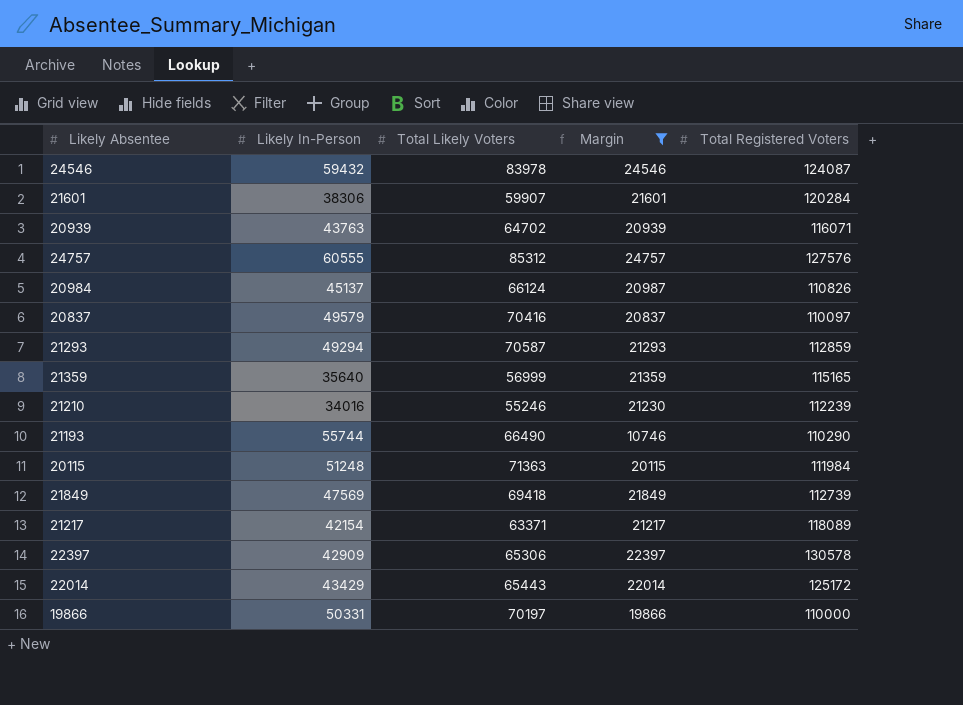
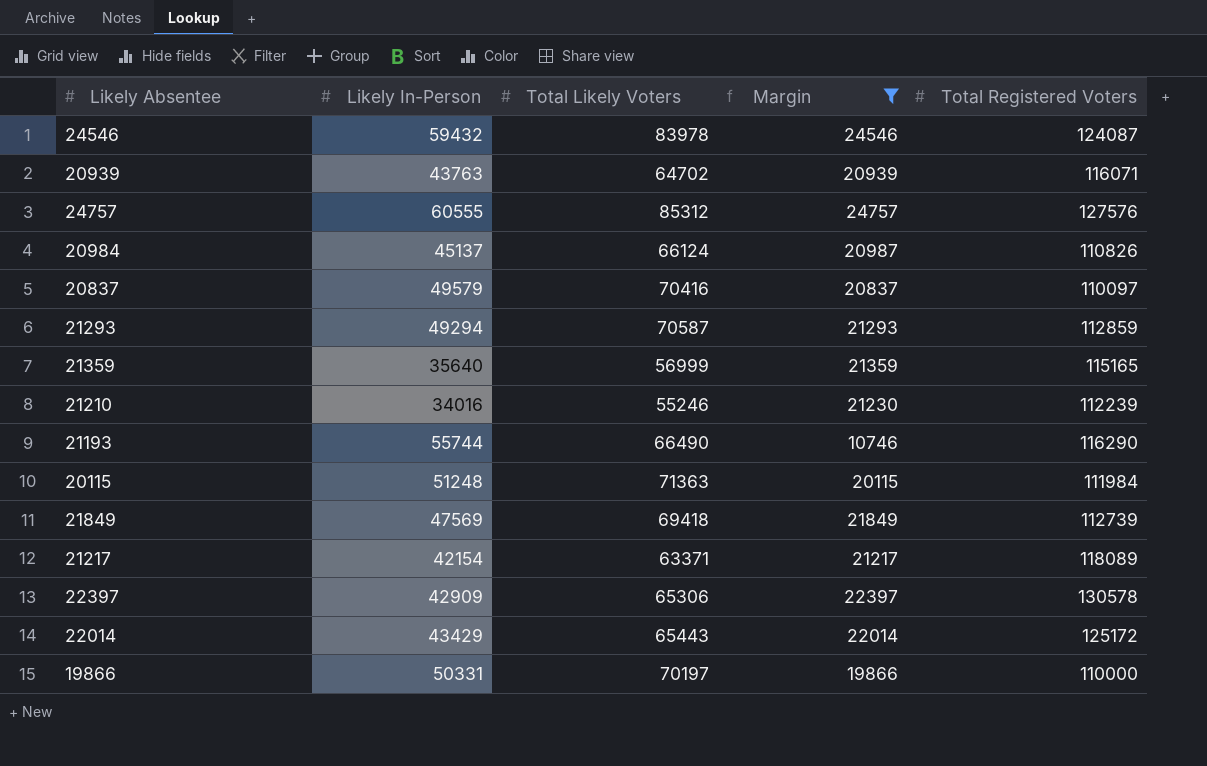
row 21601: 38306 | 59907 | 21601 | 120284 -> none
21193 | Total Registered Voters: 110290 -> 116290

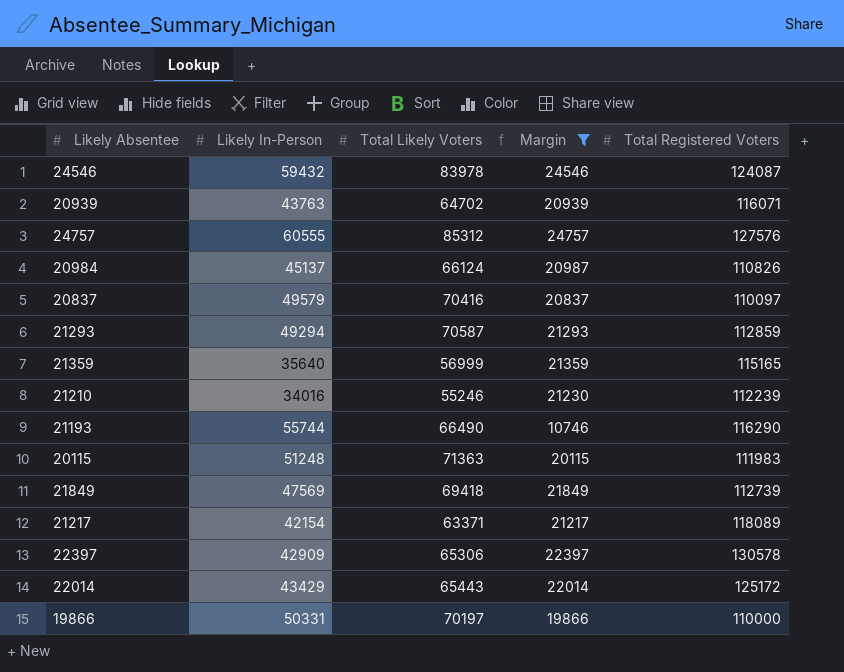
20115 | Total Registered Voters: 111984 -> 111983

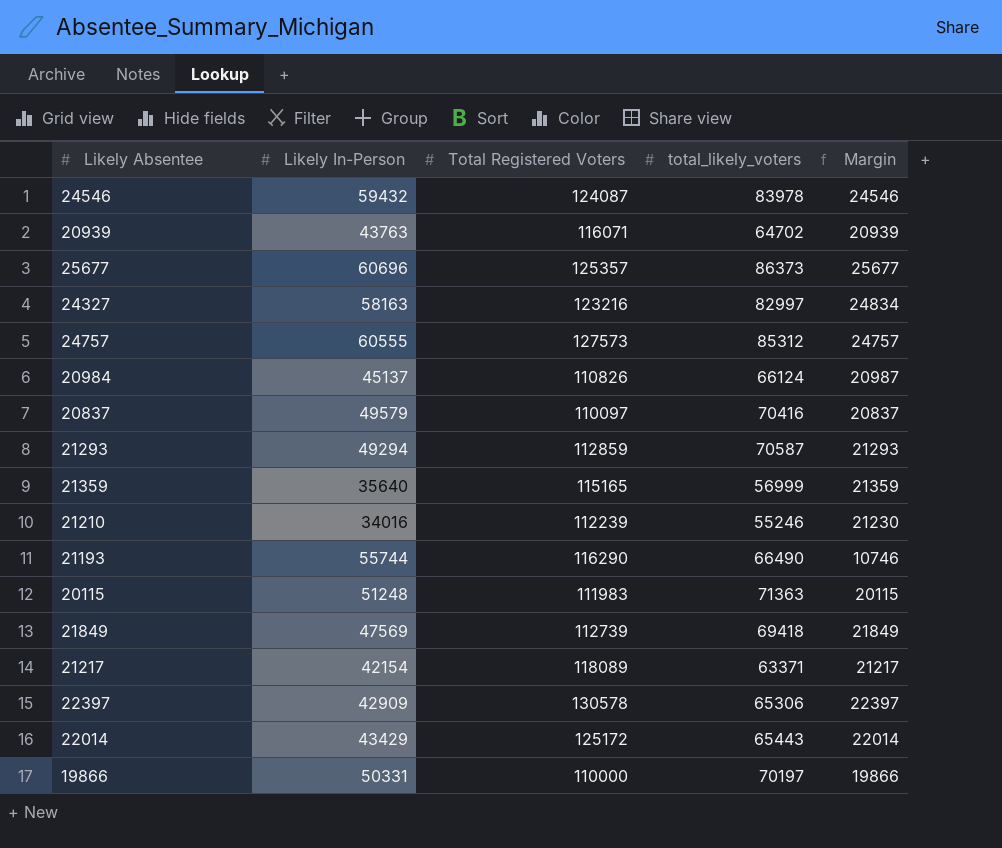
filter: Margin <= 24757 -> none
column Total Registered Voters | position: 5 -> 3
column name: Total Likely Voters -> total_likely_voters
24757 | Total Registered Voters: 127576 -> 127573

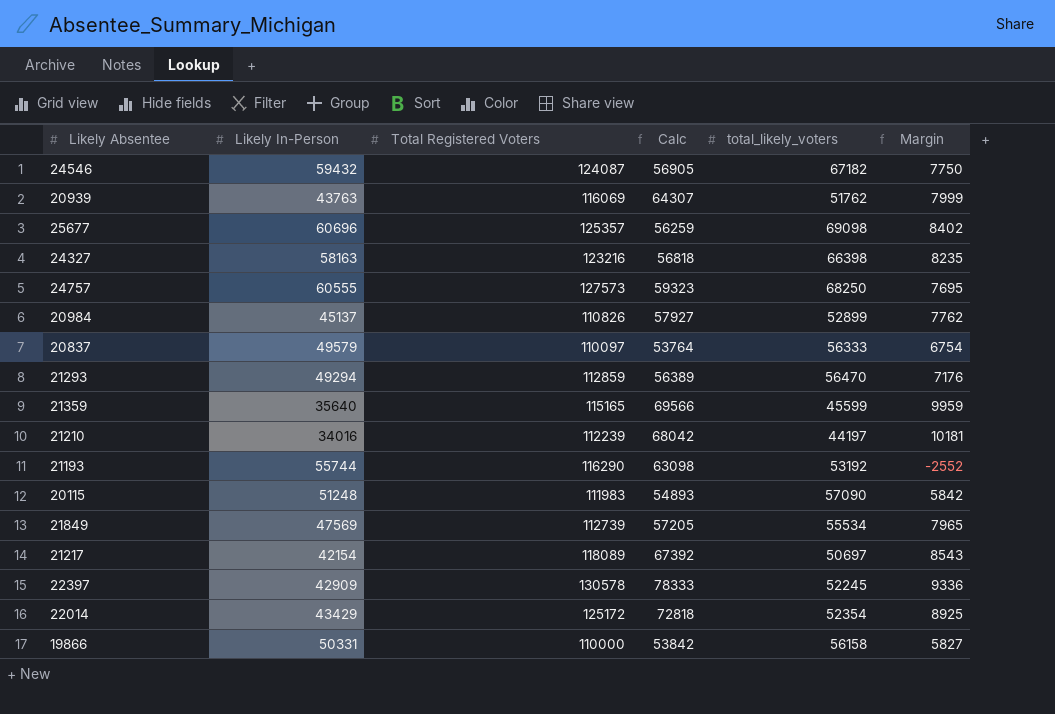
column Calc | formula: none -> [Total Registered Voters] - [total_likely_voters]
24546 | total_likely_voters: 83978 -> 67182
24546 | Margin: 24546 -> 7750
20939 | Total Registered Voters: 116071 -> 116069
20939 | total_likely_voters: 64702 -> 51762
20939 | Margin: 20939 -> 7999
25677 | total_likely_voters: 86373 -> 69098
25677 | Margin: 25677 -> 8402
24327 | total_likely_voters: 82997 -> 66398
24327 | Margin: 24834 -> 8235
24757 | total_likely_voters: 85312 -> 68250
24757 | Margin: 24757 -> 7695
20984 | total_likely_voters: 66124 -> 52899
20984 | Margin: 20987 -> 7762
20837 | total_likely_voters: 70416 -> 56333
20837 | Margin: 20837 -> 6754
21293 | total_likely_voters: 70587 -> 56470
21293 | Margin: 21293 -> 7176
21359 | total_likely_voters: 56999 -> 45599
21359 | Margin: 21359 -> 9959
21210 | total_likely_voters: 55246 -> 44197
21210 | Margin: 21230 -> 10181
21193 | total_likely_voters: 66490 -> 53192
21193 | Margin: 10746 -> -2552
20115 | total_likely_voters: 71363 -> 57090
20115 | Margin: 20115 -> 5842
21849 | total_likely_voters: 69418 -> 55534
21849 | Margin: 21849 -> 7965
21217 | total_likely_voters: 63371 -> 50697
21217 | Margin: 21217 -> 8543
22397 | total_likely_voters: 65306 -> 52245
22397 | Margin: 22397 -> 9336
22014 | total_likely_voters: 65443 -> 52354
22014 | Margin: 22014 -> 8925
19866 | total_likely_voters: 70197 -> 56158
19866 | Margin: 19866 -> 5827

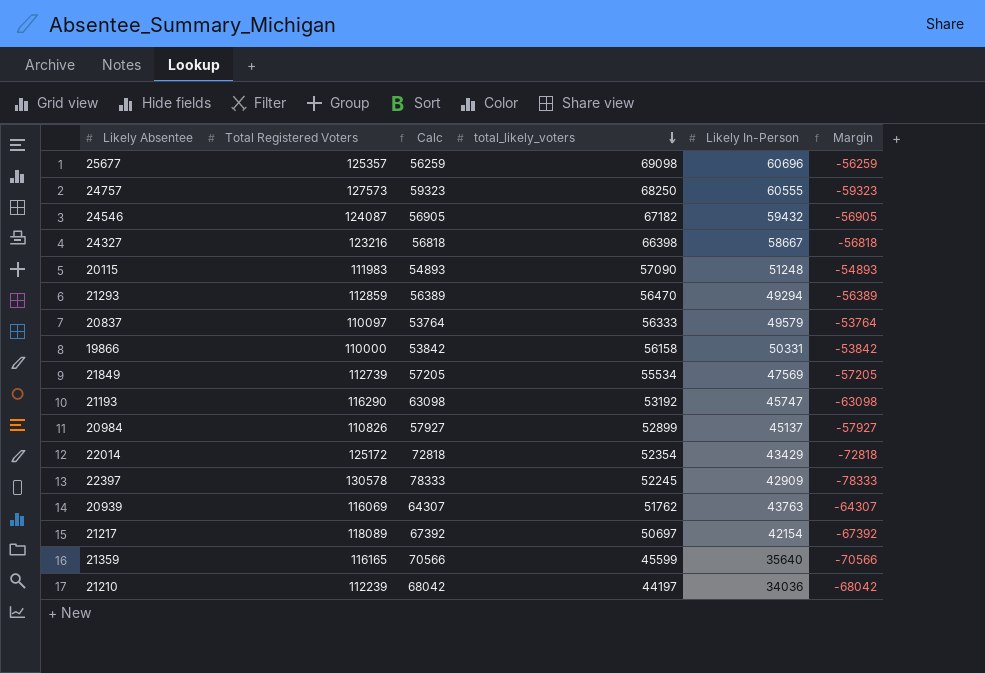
row order: none -> total_likely_voters descending
column Likely In-Person | position: 2 -> 5
column Margin | formula: [total_likely_voters] - [Likely In-Person] -> [total_likely_voters] - [Total Registered Voters]
24327 | Likely In-Person: 58163 -> 58667
21193 | Likely In-Person: 55744 -> 45747
21359 | Total Registered Voters: 115165 -> 116165
21359 | Calc: 69566 -> 70566
21210 | Likely In-Person: 34016 -> 34036

